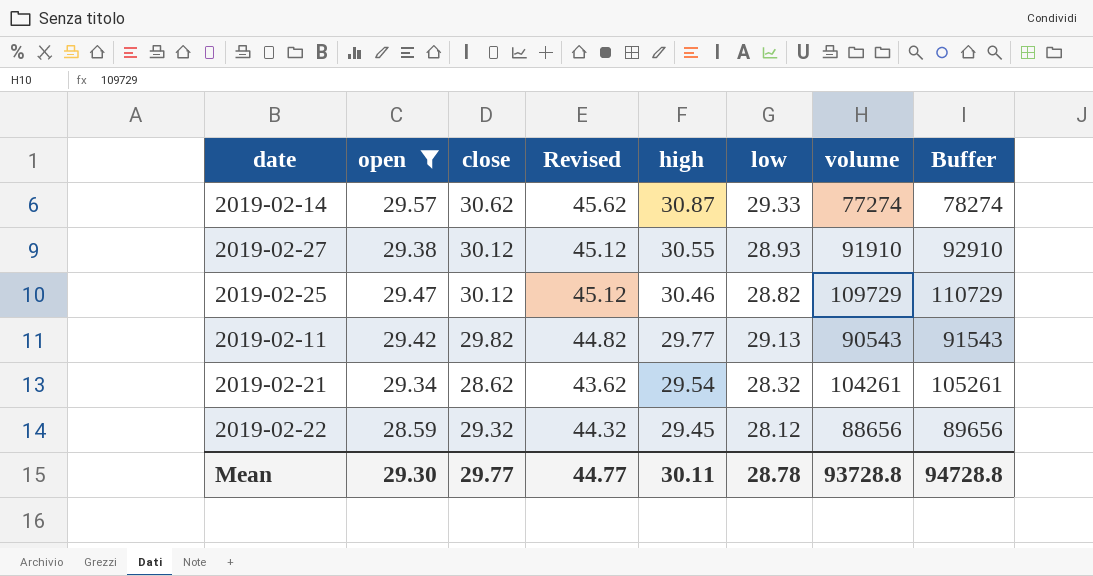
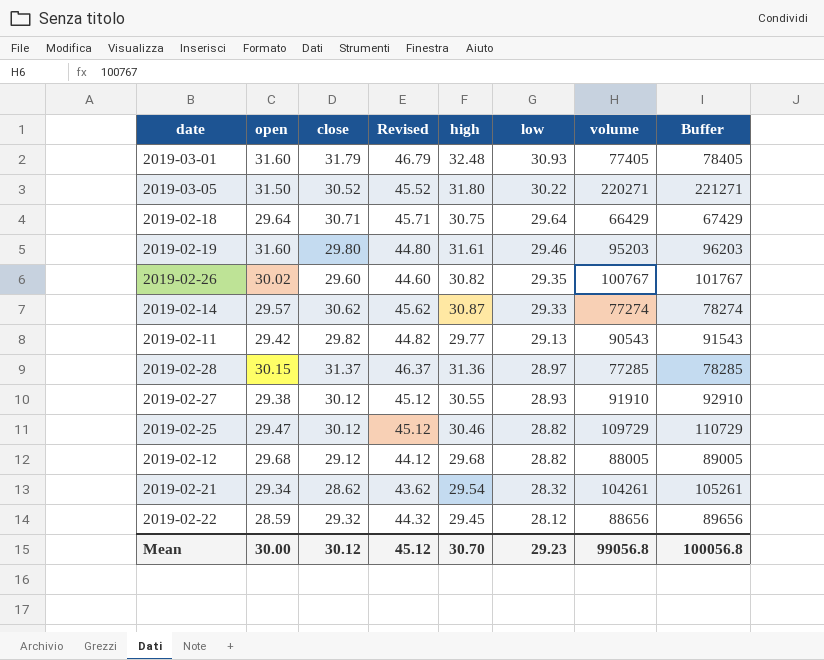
filter: open <= 29.57 -> none
row order: high descending -> low descending
Mean | open: 29.30 -> 30.00
Mean | close: 29.77 -> 30.12
Mean | Revised: 44.77 -> 45.12
Mean | high: 30.11 -> 30.70
Mean | low: 28.78 -> 29.23
Mean | volume: 93728.8 -> 99056.8
Mean | Buffer: 94728.8 -> 100056.8

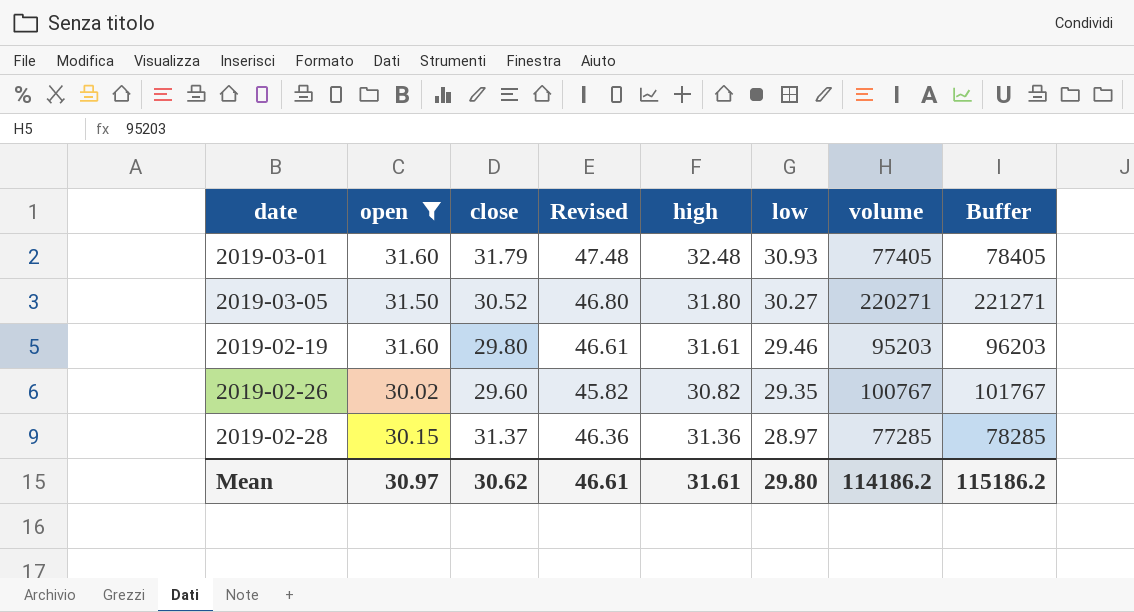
filter: none -> open >= 30.02
column Revised | formula: [close] + 15 -> [high] + 15
2019-03-05 | low: 30.22 -> 30.27
Mean | open: 30.00 -> 30.97
Mean | close: 30.12 -> 30.62
Mean | Revised: 45.12 -> 46.61
Mean | high: 30.70 -> 31.61
Mean | low: 29.23 -> 29.80
Mean | volume: 99056.8 -> 114186.2
Mean | Buffer: 100056.8 -> 115186.2

